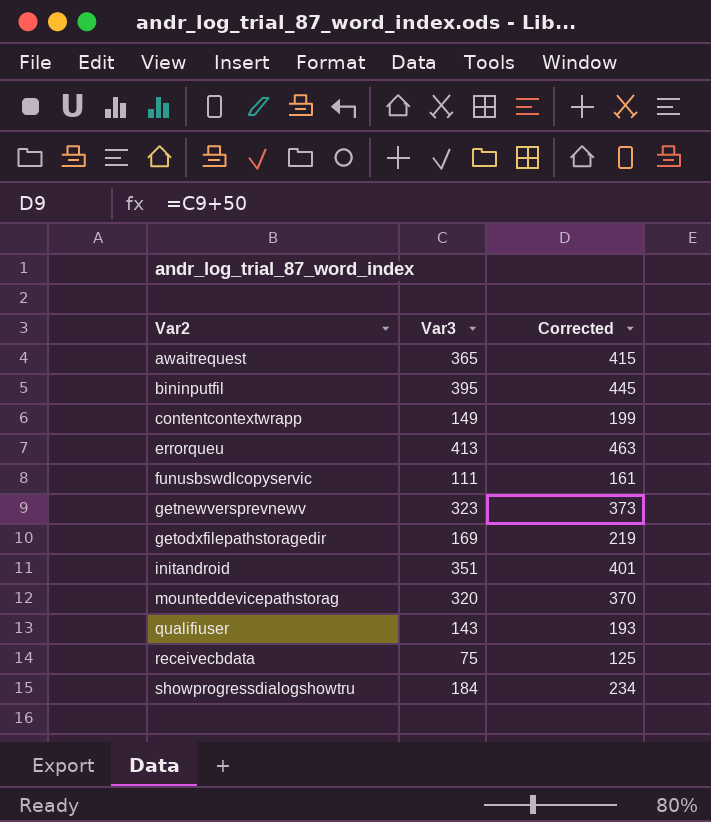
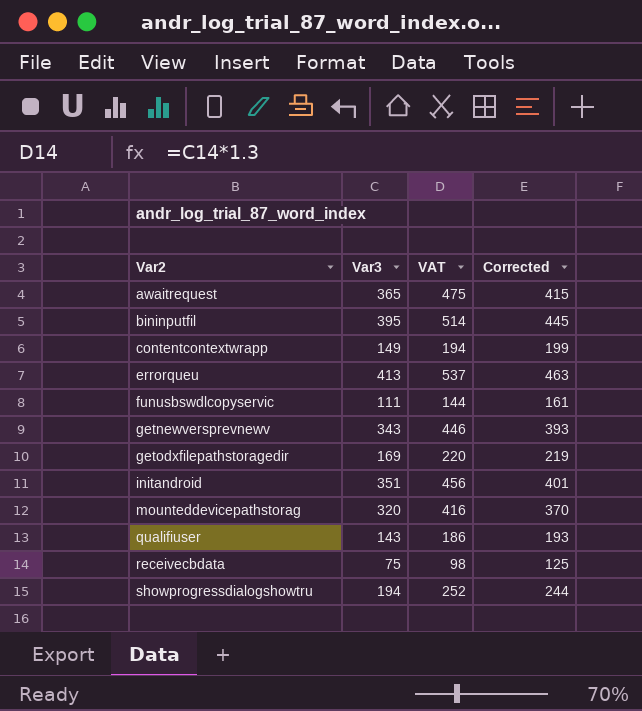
column VAT | formula: none -> [Var3] * 1.3
getnewversprevnewv | Var3: 323 -> 343
getnewversprevnewv | Corrected: 373 -> 393
showprogressdialogshowtru | Var3: 184 -> 194
showprogressdialogshowtru | Corrected: 234 -> 244

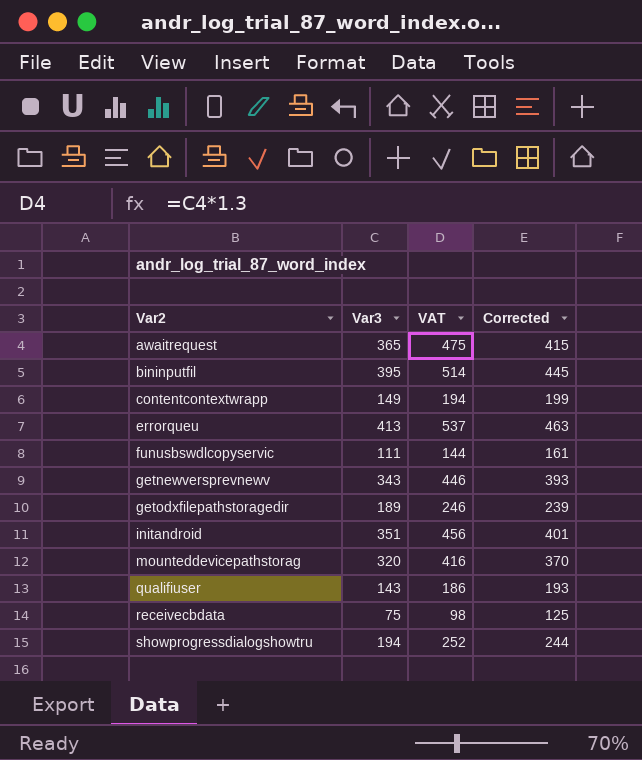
getodxfilepathstoragedir | Var3: 169 -> 189
getodxfilepathstoragedir | VAT: 220 -> 246
getodxfilepathstoragedir | Corrected: 219 -> 239

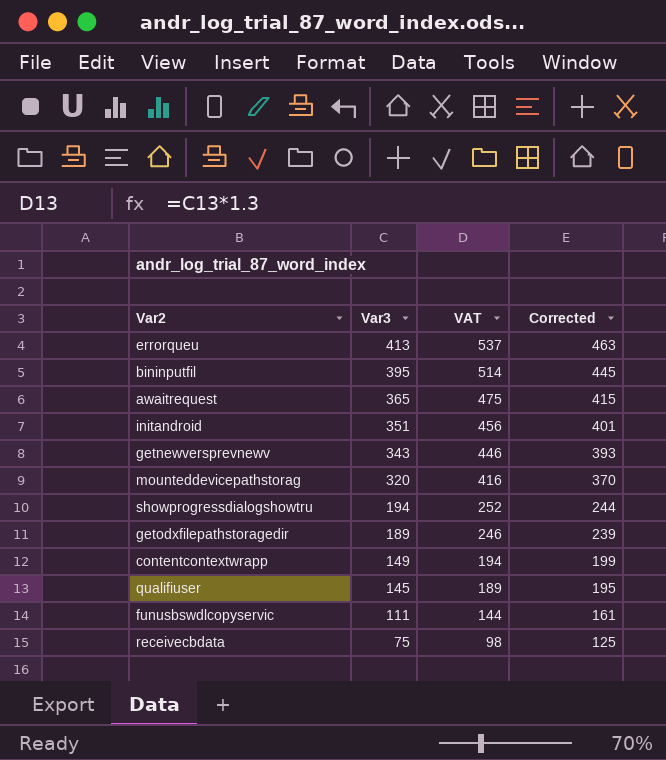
row order: Var2 ascending -> Var3 descending
qualifiuser | Var3: 143 -> 145
qualifiuser | VAT: 186 -> 189
qualifiuser | Corrected: 193 -> 195

